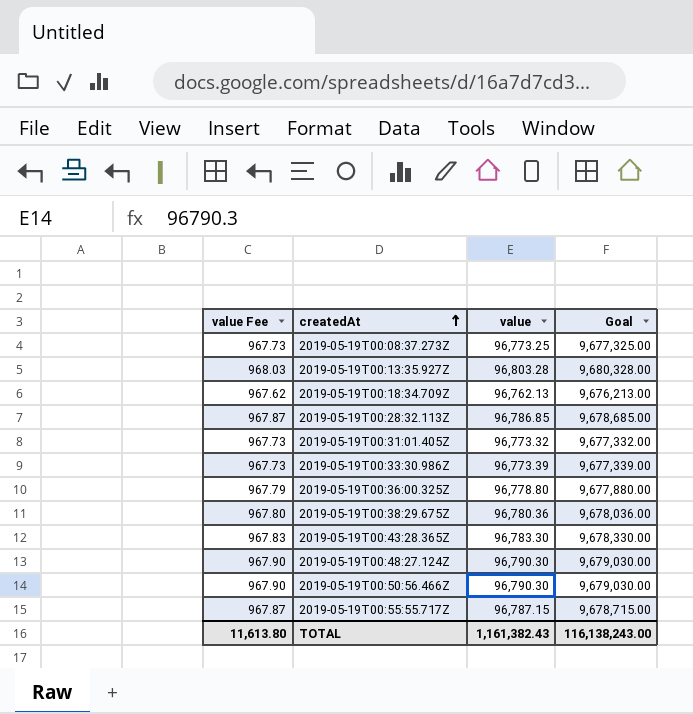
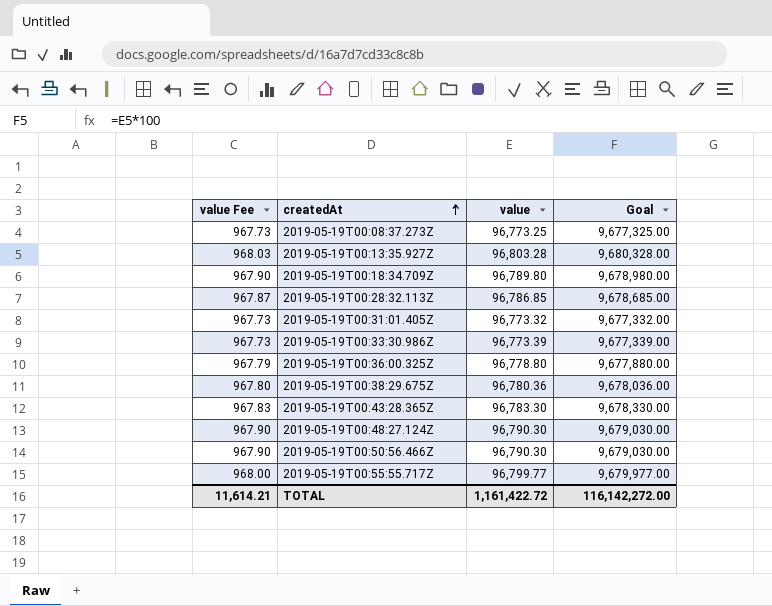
2019-05-19T00:18:34.709Z | value Fee: 967.62 -> 967.90
2019-05-19T00:18:34.709Z | value: 96,762.13 -> 96,789.80
2019-05-19T00:18:34.709Z | Goal: 9,676,213.00 -> 9,678,980.00
2019-05-19T00:55:55.717Z | value Fee: 967.87 -> 968.00
2019-05-19T00:55:55.717Z | value: 96,787.15 -> 96,799.77
2019-05-19T00:55:55.717Z | Goal: 9,678,715.00 -> 9,679,977.00
TOTAL | value Fee: 11,613.80 -> 11,614.21
TOTAL | value: 1,161,382.43 -> 1,161,422.72
TOTAL | Goal: 116,138,243.00 -> 116,142,272.00

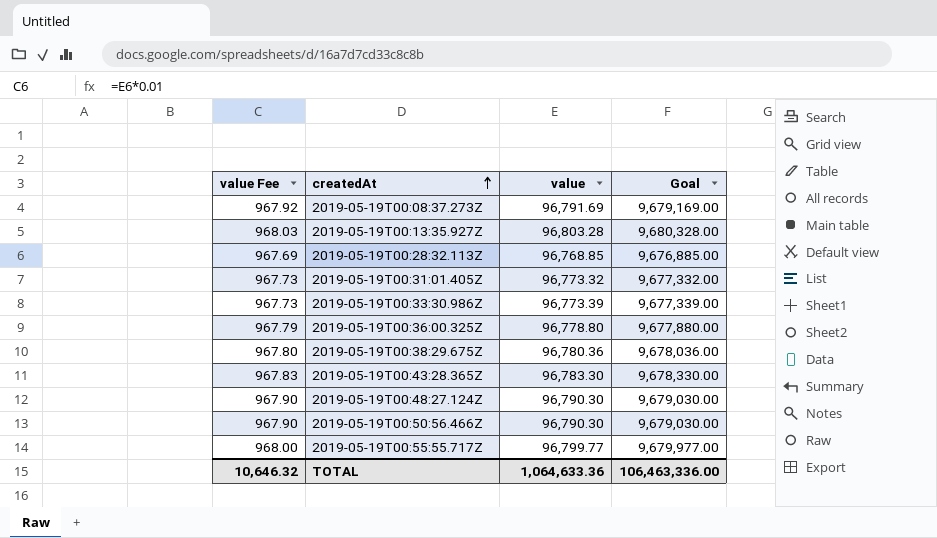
row 2019-05-19T00:18:34.709Z: 967.90 | 96,789.80 | 9,678,980.00 -> none
2019-05-19T00:08:37.273Z | value Fee: 967.73 -> 967.92
2019-05-19T00:08:37.273Z | value: 96,773.25 -> 96,791.69
2019-05-19T00:08:37.273Z | Goal: 9,677,325.00 -> 9,679,169.00
2019-05-19T00:28:32.113Z | value Fee: 967.87 -> 967.69
2019-05-19T00:28:32.113Z | value: 96,786.85 -> 96,768.85
2019-05-19T00:28:32.113Z | Goal: 9,678,685.00 -> 9,676,885.00
TOTAL | value Fee: 11,614.21 -> 10,646.32
TOTAL | value: 1,161,422.72 -> 1,064,633.36
TOTAL | Goal: 116,142,272.00 -> 106,463,336.00

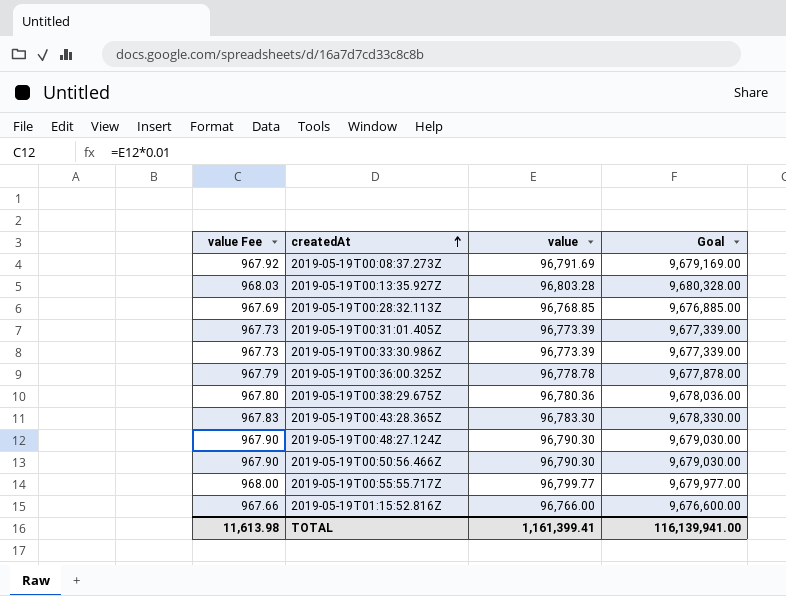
2019-05-19T00:31:01.405Z | value: 96,773.32 -> 96,773.39
2019-05-19T00:31:01.405Z | Goal: 9,677,332.00 -> 9,677,339.00
2019-05-19T00:36:00.325Z | value: 96,778.80 -> 96,778.78
2019-05-19T00:36:00.325Z | Goal: 9,677,880.00 -> 9,677,878.00
row 2019-05-19T01:15:52.816Z: none -> 967.66 | 96,766.00 | 9,676,600.00
TOTAL | value Fee: 10,646.32 -> 11,613.98
TOTAL | value: 1,064,633.36 -> 1,161,399.41
TOTAL | Goal: 106,463,336.00 -> 116,139,941.00

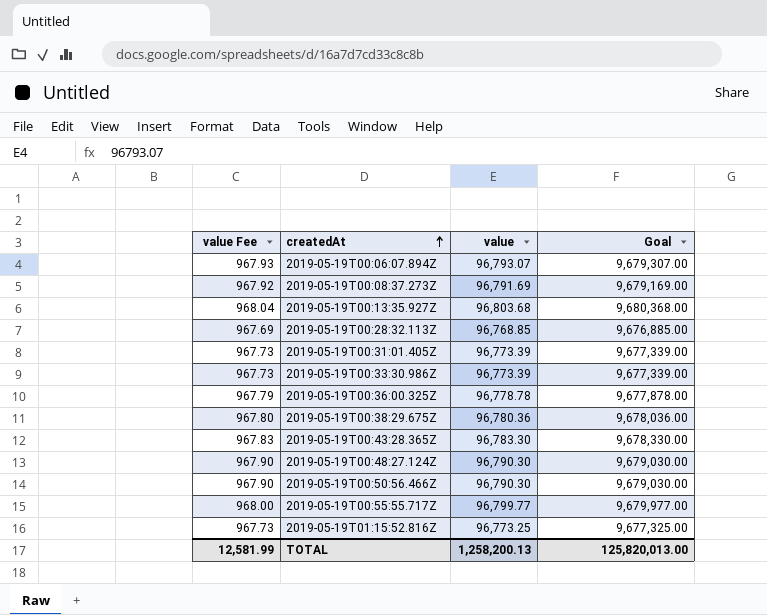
row 2019-05-19T00:06:07.894Z: none -> 967.93 | 96,793.07 | 9,679,307.00
2019-05-19T00:13:35.927Z | value Fee: 968.03 -> 968.04
2019-05-19T00:13:35.927Z | value: 96,803.28 -> 96,803.68
2019-05-19T00:13:35.927Z | Goal: 9,680,328.00 -> 9,680,368.00
2019-05-19T01:15:52.816Z | value Fee: 967.66 -> 967.73
2019-05-19T01:15:52.816Z | value: 96,766.00 -> 96,773.25
2019-05-19T01:15:52.816Z | Goal: 9,676,600.00 -> 9,677,325.00
TOTAL | value Fee: 11,613.98 -> 12,581.99
TOTAL | value: 1,161,399.41 -> 1,258,200.13
TOTAL | Goal: 116,139,941.00 -> 125,820,013.00

